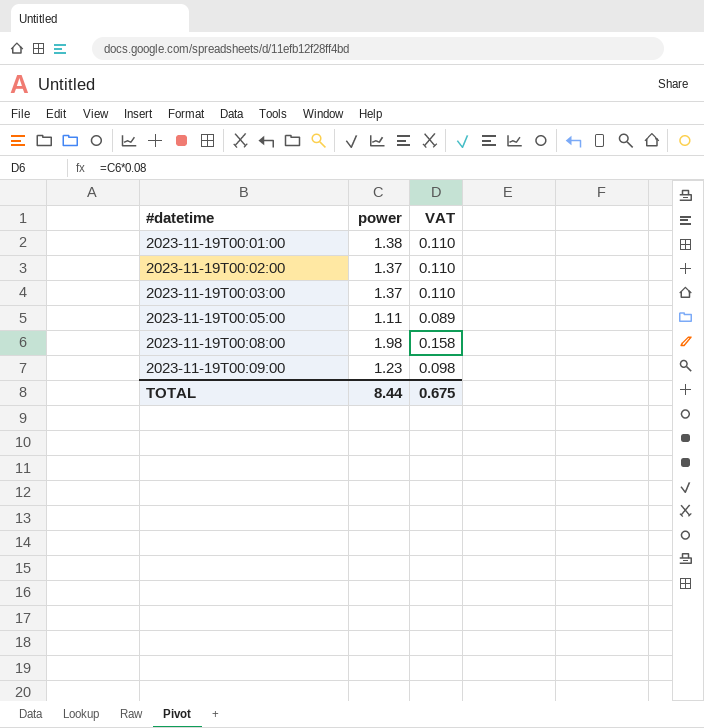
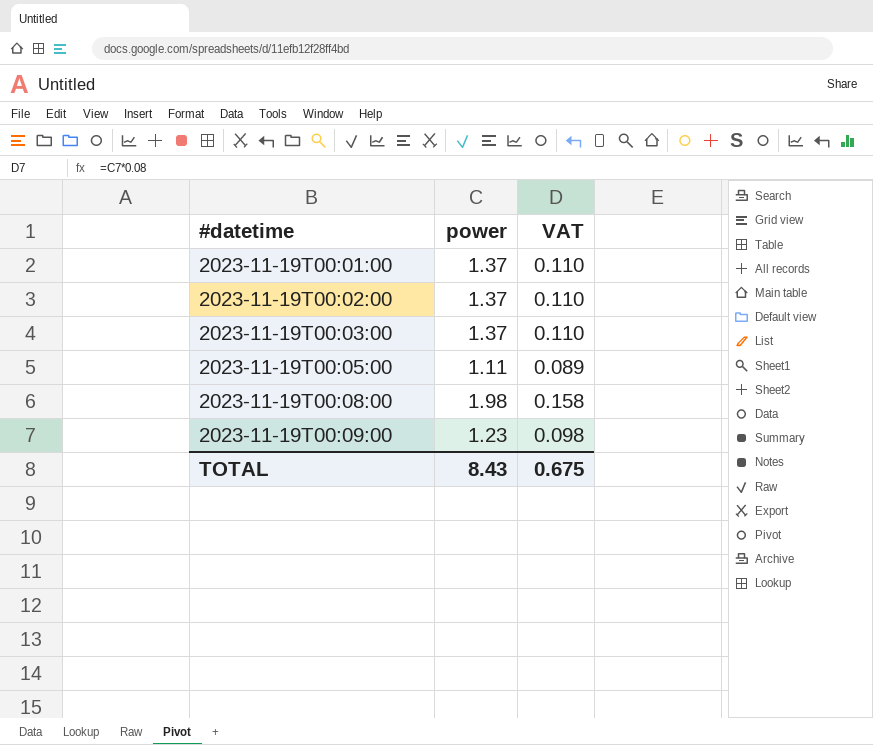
2023-11-19T00:01:00 | power: 1.38 -> 1.37
TOTAL | power: 8.44 -> 8.43

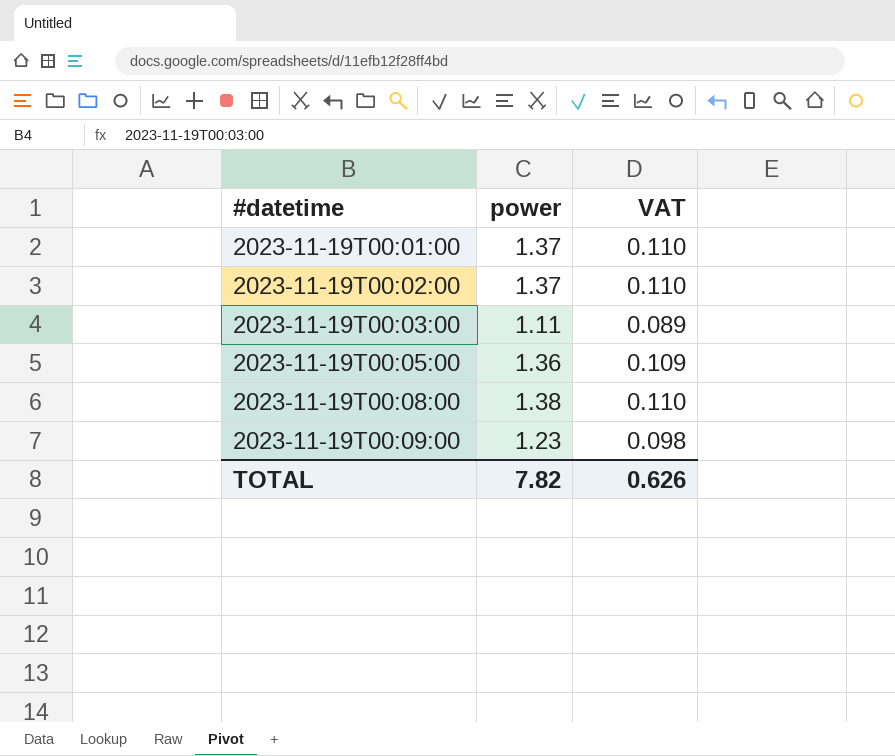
2023-11-19T00:03:00 | power: 1.37 -> 1.11
2023-11-19T00:03:00 | VAT: 0.110 -> 0.089
2023-11-19T00:05:00 | power: 1.11 -> 1.36
2023-11-19T00:05:00 | VAT: 0.089 -> 0.109
2023-11-19T00:08:00 | power: 1.98 -> 1.38
2023-11-19T00:08:00 | VAT: 0.158 -> 0.110
TOTAL | power: 8.43 -> 7.82
TOTAL | VAT: 0.675 -> 0.626

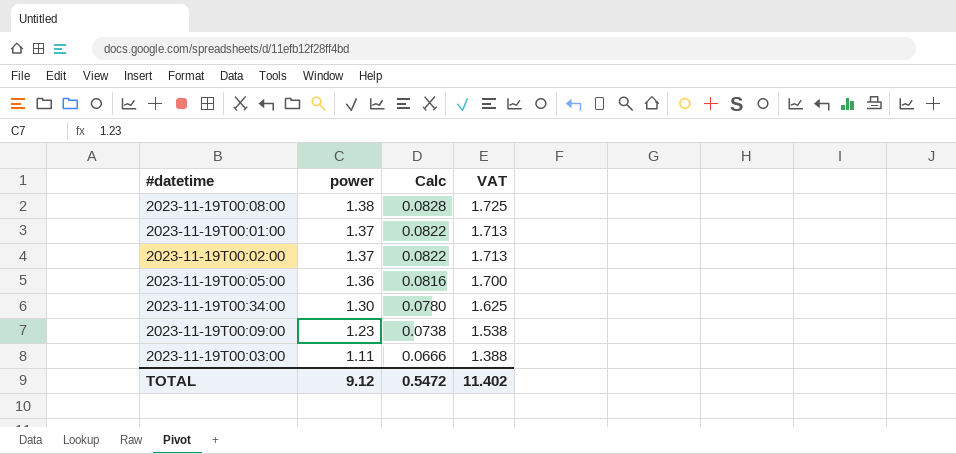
row order: #datetime ascending -> power descending
column Calc | formula: none -> [power] * 0.06
column VAT | formula: [power] * 0.08 -> [power] * 1.25
row 2023-11-19T00:34:00: none -> 1.30 | 0.0780 | 1.625
TOTAL | power: 7.82 -> 9.12
TOTAL | VAT: 0.626 -> 11.402

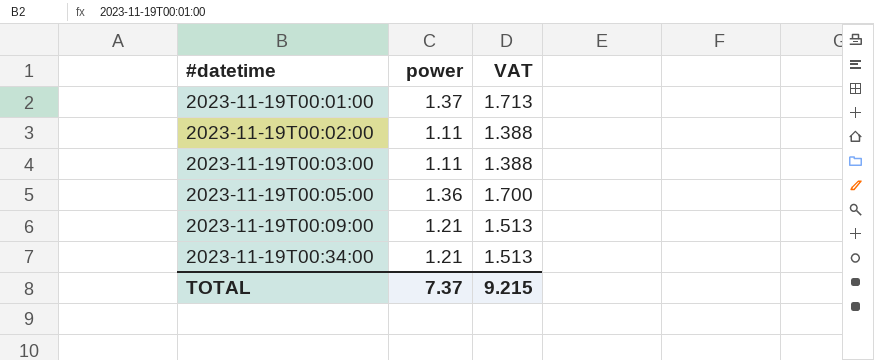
row order: power descending -> #datetime ascending
column Calc | formula: [power] * 0.06 -> none
row 2023-11-19T00:08:00: 1.38 | 0.0828 | 1.725 -> none
2023-11-19T00:02:00 | power: 1.37 -> 1.11
2023-11-19T00:02:00 | VAT: 1.713 -> 1.388
2023-11-19T00:09:00 | power: 1.23 -> 1.21
2023-11-19T00:09:00 | VAT: 1.538 -> 1.513
2023-11-19T00:34:00 | power: 1.30 -> 1.21
2023-11-19T00:34:00 | VAT: 1.625 -> 1.513
TOTAL | power: 9.12 -> 7.37
TOTAL | VAT: 11.402 -> 9.215

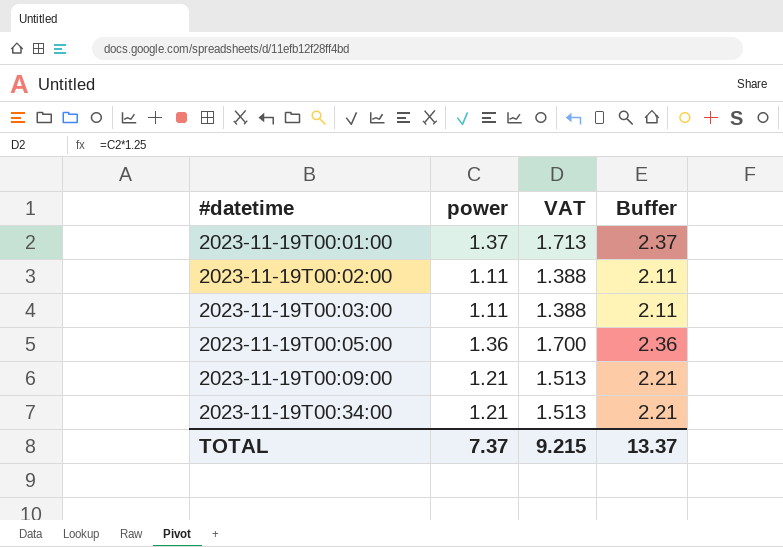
column Buffer | formula: none -> [power] + 1

